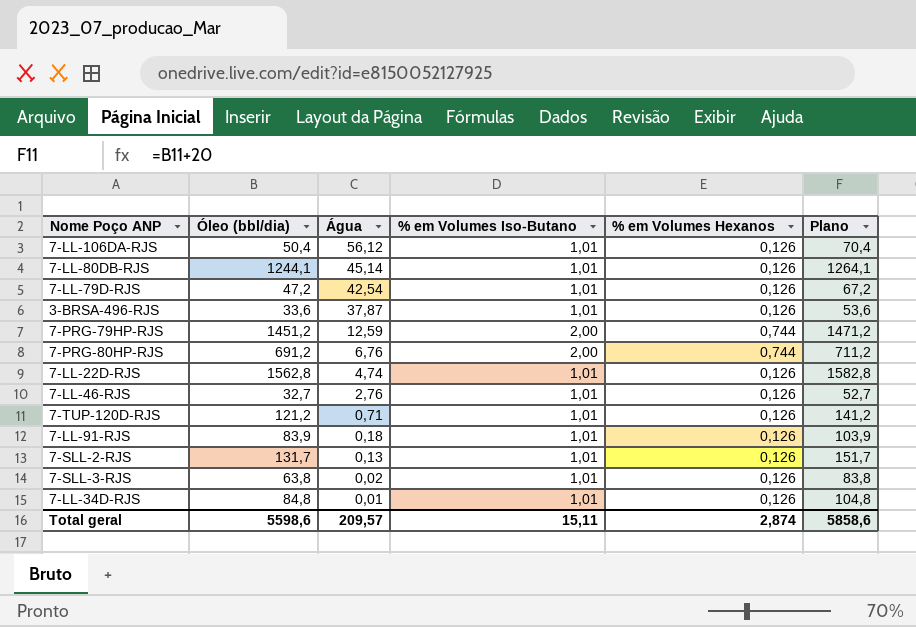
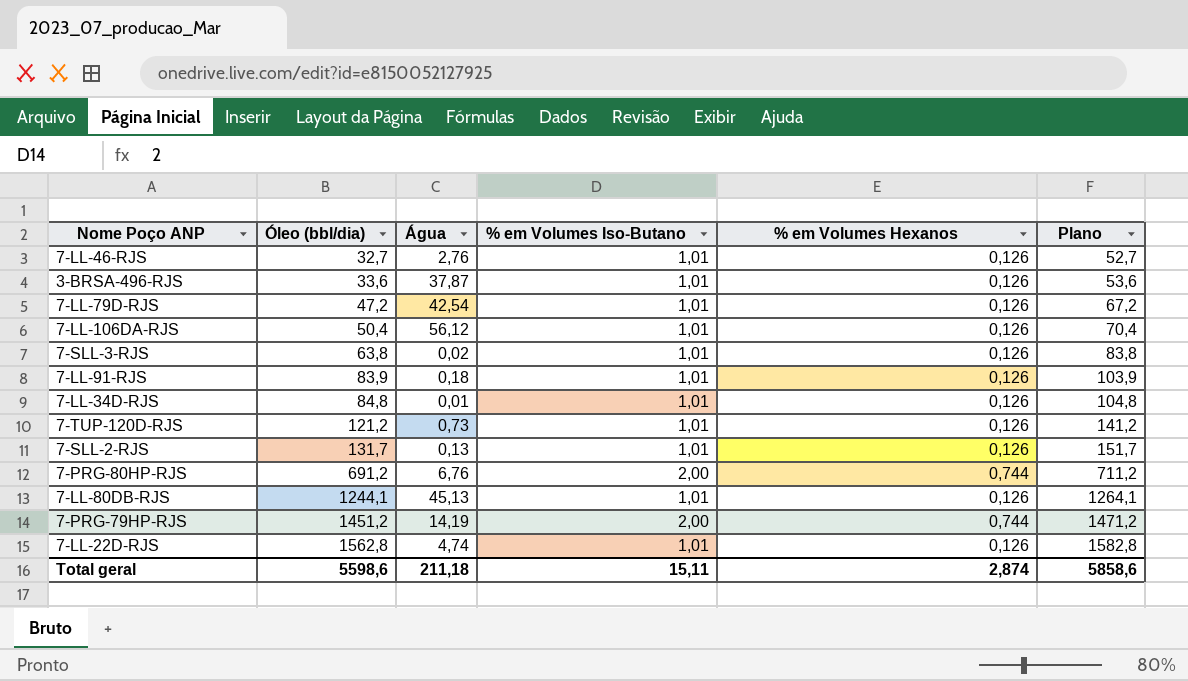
row order: Água descending -> Óleo (bbl/dia) ascending
7-TUP-120D-RJS | Água: 0,71 -> 0,73
7-LL-80DB-RJS | Água: 45,14 -> 45,13
7-PRG-79HP-RJS | Água: 12,59 -> 14,19
Total geral | Água: 209,57 -> 211,18

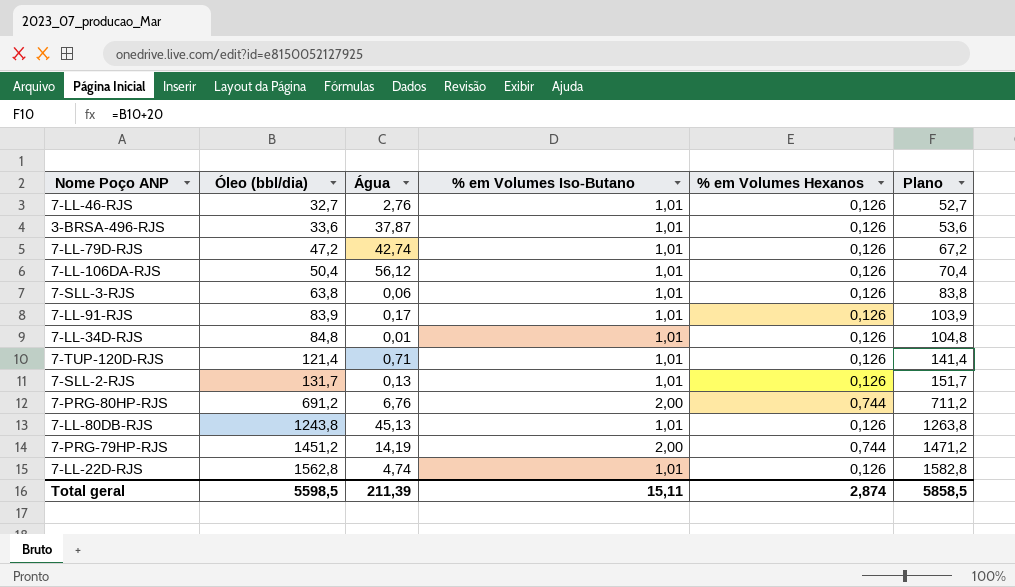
7-LL-79D-RJS | Água: 42,54 -> 42,74
7-SLL-3-RJS | Água: 0,02 -> 0,06
7-LL-91-RJS | Água: 0,18 -> 0,17
7-TUP-120D-RJS | Óleo (bbl/dia): 121,2 -> 121,4
7-TUP-120D-RJS | Água: 0,73 -> 0,71
7-TUP-120D-RJS | Plano: 141,2 -> 141,4
7-LL-80DB-RJS | Óleo (bbl/dia): 1244,1 -> 1243,8
7-LL-80DB-RJS | Plano: 1264,1 -> 1263,8
Total geral | Óleo (bbl/dia): 5598,6 -> 5598,5
Total geral | Água: 211,18 -> 211,39
Total geral | Plano: 5858,6 -> 5858,5

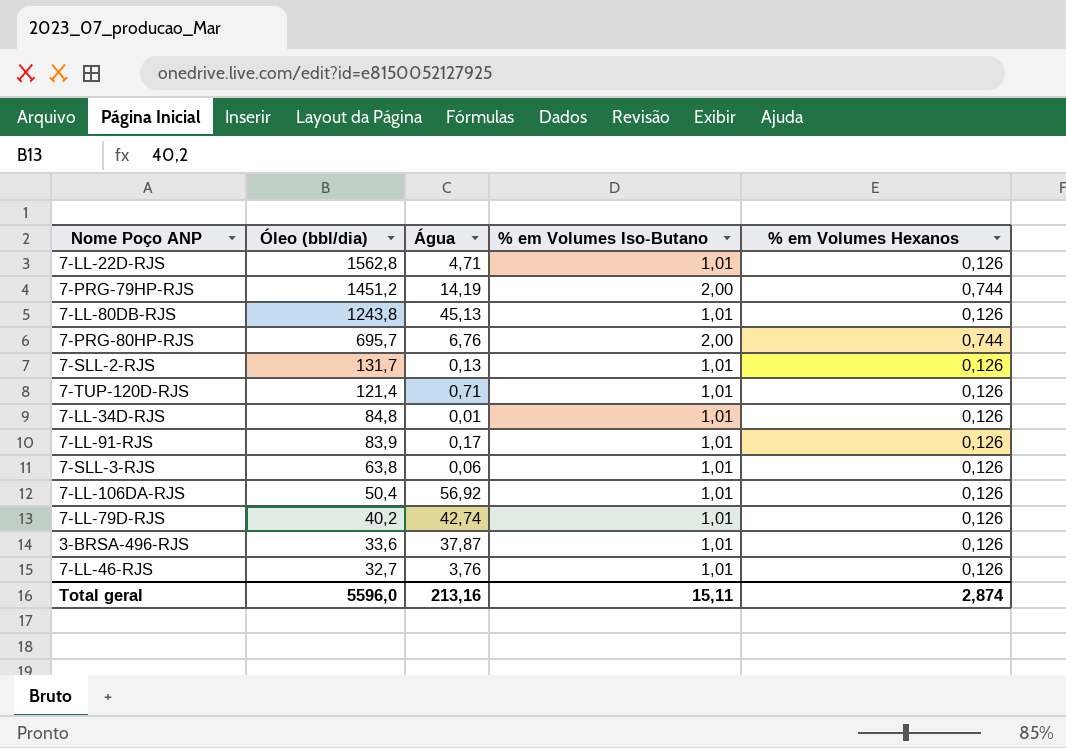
row order: Óleo (bbl/dia) ascending -> Óleo (bbl/dia) descending
column Plano | formula: [Óleo (bbl/dia)] + 20 -> none
7-LL-22D-RJS | Água: 4,74 -> 4,71
7-PRG-80HP-RJS | Óleo (bbl/dia): 691,2 -> 695,7
7-LL-106DA-RJS | Água: 56,12 -> 56,92
7-LL-79D-RJS | Óleo (bbl/dia): 47,2 -> 40,2
7-LL-46-RJS | Água: 2,76 -> 3,76
Total geral | Óleo (bbl/dia): 5598,5 -> 5596,0
Total geral | Água: 211,39 -> 213,16

